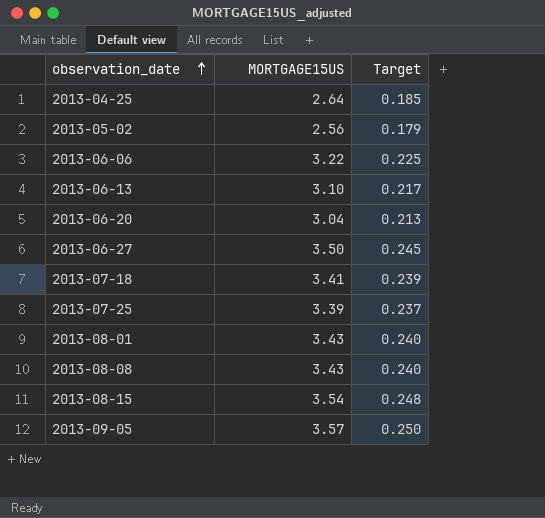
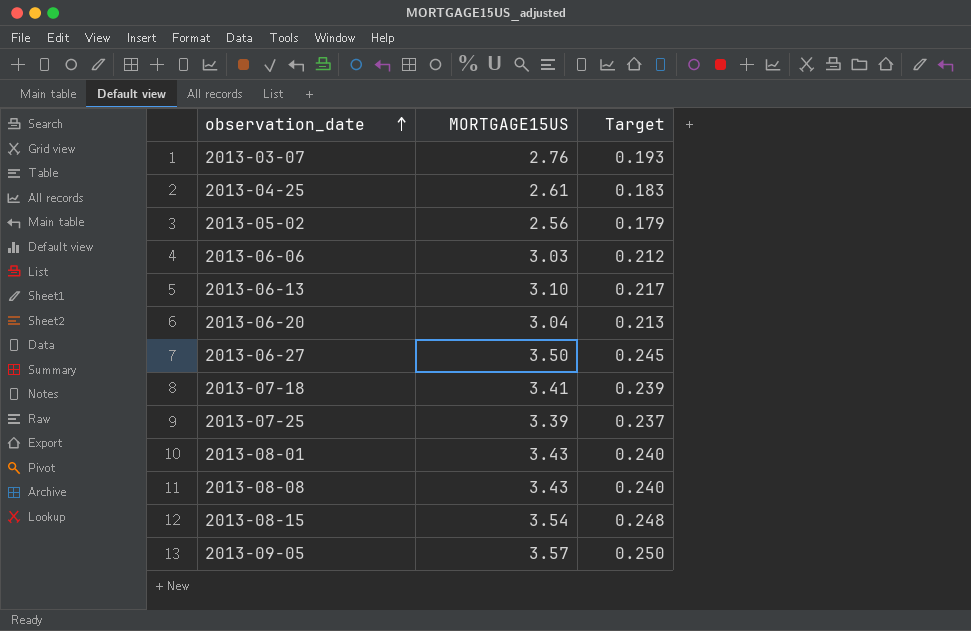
row 2013-03-07: none -> 2.76 | 0.193
2013-04-25 | MORTGAGE15US: 2.64 -> 2.61
2013-04-25 | Target: 0.185 -> 0.183
2013-06-06 | MORTGAGE15US: 3.22 -> 3.03
2013-06-06 | Target: 0.225 -> 0.212

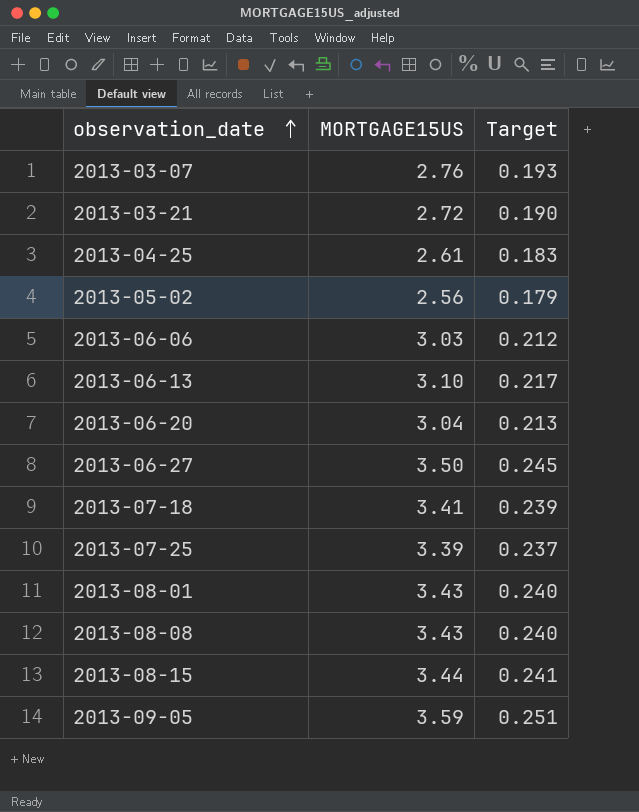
row 2013-03-21: none -> 2.72 | 0.190
2013-08-15 | MORTGAGE15US: 3.54 -> 3.44
2013-08-15 | Target: 0.248 -> 0.241
2013-09-05 | MORTGAGE15US: 3.57 -> 3.59
2013-09-05 | Target: 0.250 -> 0.251

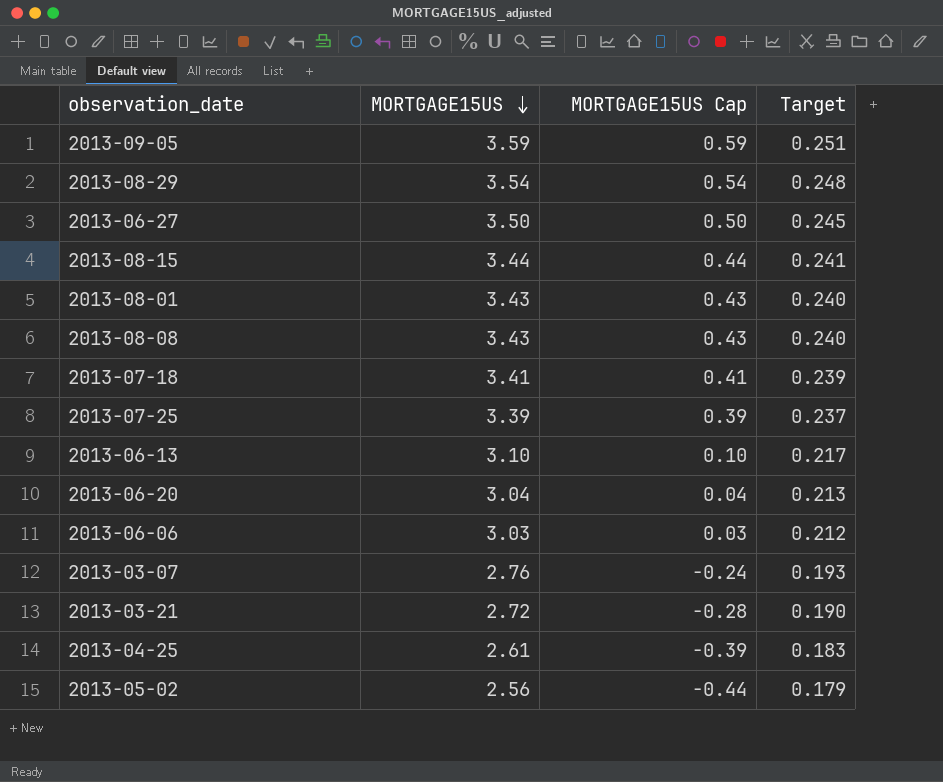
row order: observation_date ascending -> MORTGAGE15US descending
column MORTGAGE15US Cap | formula: none -> [MORTGAGE15US] - 3
row 2013-08-29: none -> 3.54 | 0.54 | 0.248

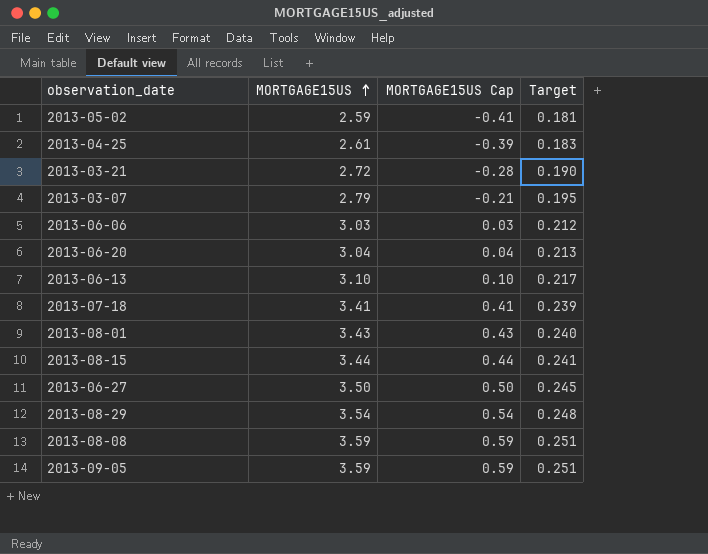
row order: MORTGAGE15US descending -> MORTGAGE15US ascending
row 2013-07-25: 3.39 | 0.39 | 0.237 -> none
2013-05-02 | MORTGAGE15US: 2.56 -> 2.59
2013-05-02 | MORTGAGE15US Cap: -0.44 -> -0.41
2013-05-02 | Target: 0.179 -> 0.181
2013-03-07 | MORTGAGE15US: 2.76 -> 2.79
2013-03-07 | MORTGAGE15US Cap: -0.24 -> -0.21
2013-03-07 | Target: 0.193 -> 0.195
2013-08-08 | MORTGAGE15US: 3.43 -> 3.59
2013-08-08 | MORTGAGE15US Cap: 0.43 -> 0.59
2013-08-08 | Target: 0.240 -> 0.251

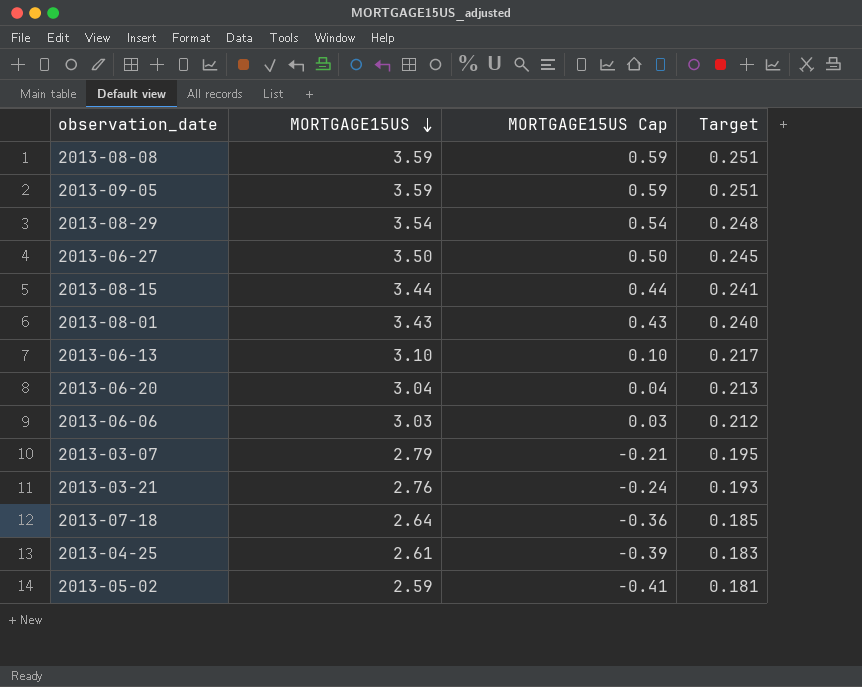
row order: MORTGAGE15US ascending -> MORTGAGE15US descending
2013-03-21 | MORTGAGE15US: 2.72 -> 2.76
2013-03-21 | MORTGAGE15US Cap: -0.28 -> -0.24
2013-03-21 | Target: 0.190 -> 0.193
2013-07-18 | MORTGAGE15US: 3.41 -> 2.64
2013-07-18 | MORTGAGE15US Cap: 0.41 -> -0.36
2013-07-18 | Target: 0.239 -> 0.185

